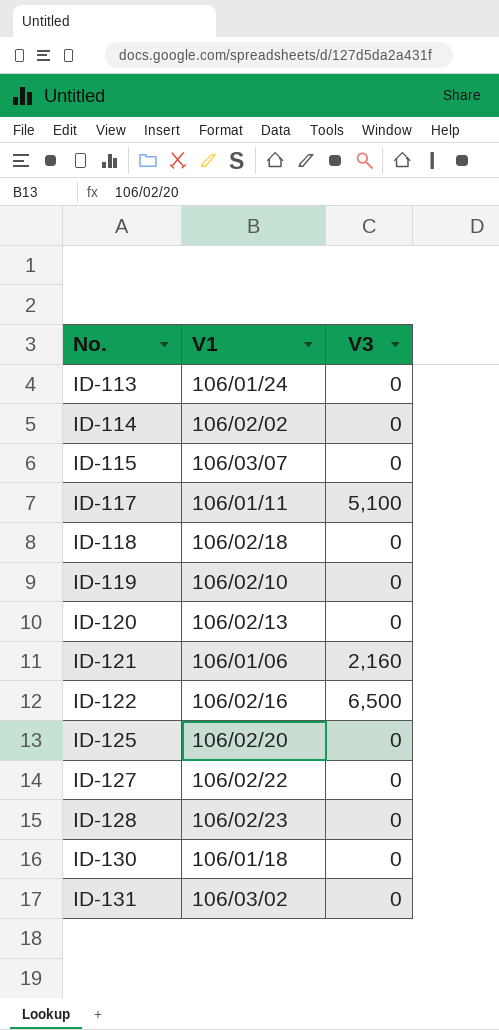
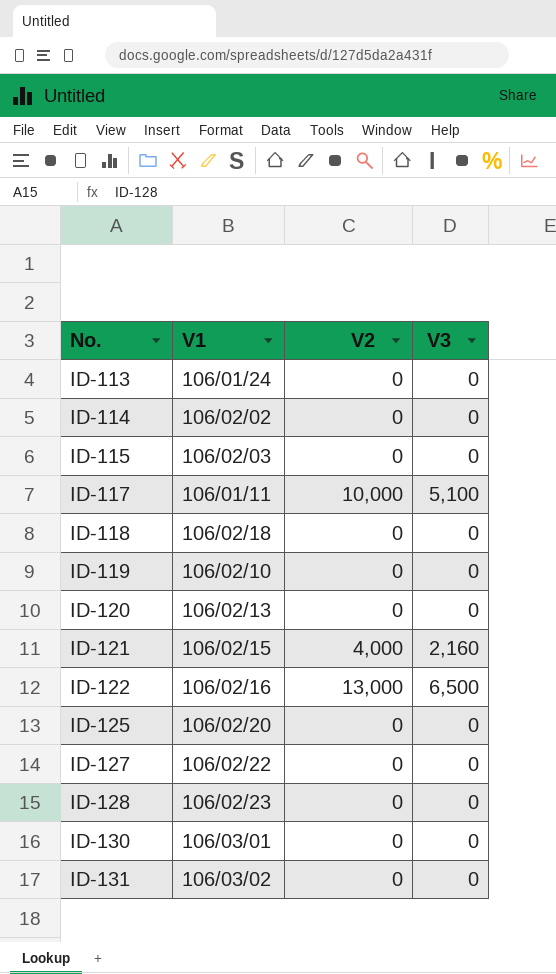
column V2 | position: none -> 3
ID-115 | V1: 106/03/07 -> 106/02/03
ID-121 | V1: 106/01/06 -> 106/02/15
ID-130 | V1: 106/01/18 -> 106/03/01

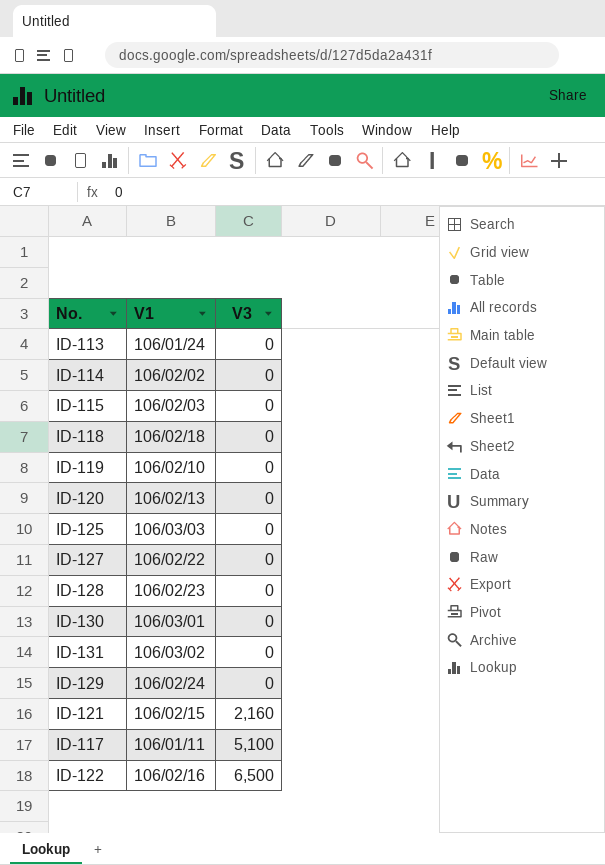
row order: No. ascending -> V3 ascending
column V2 | position: 3 -> none
ID-125 | V1: 106/02/20 -> 106/03/03
row ID-129: none -> 106/02/24 | 0

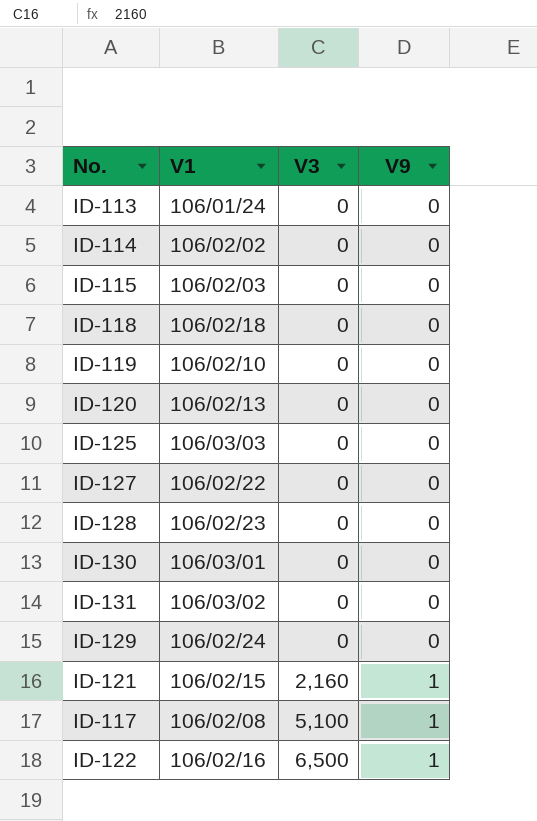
column V9 | position: none -> 4
ID-117 | V1: 106/01/11 -> 106/02/08

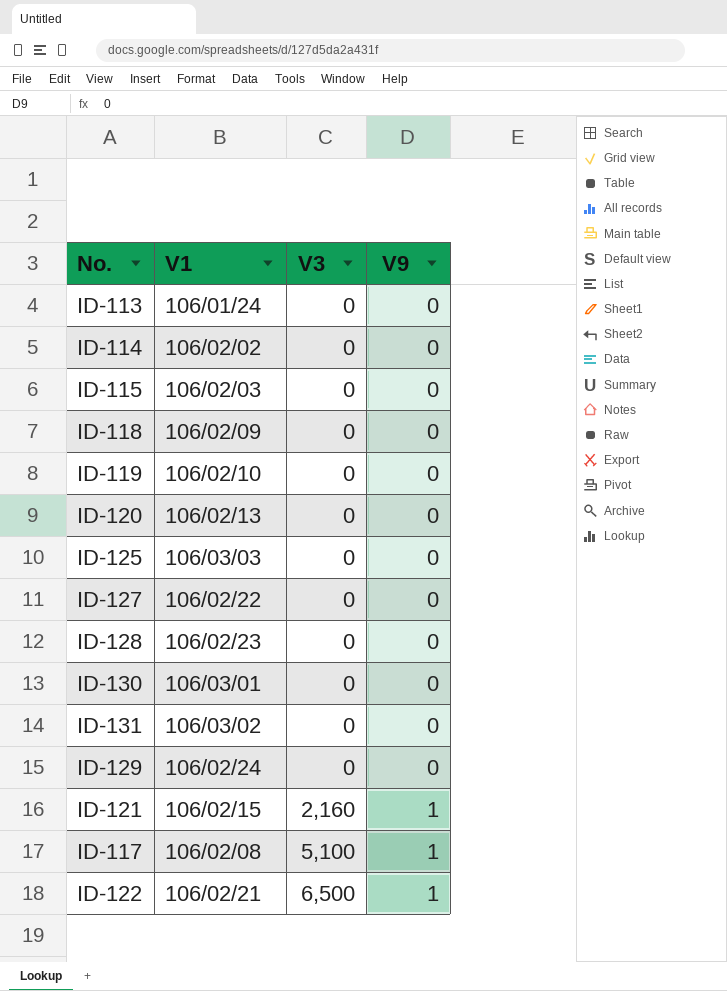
ID-118 | V1: 106/02/18 -> 106/02/09
ID-122 | V1: 106/02/16 -> 106/02/21

